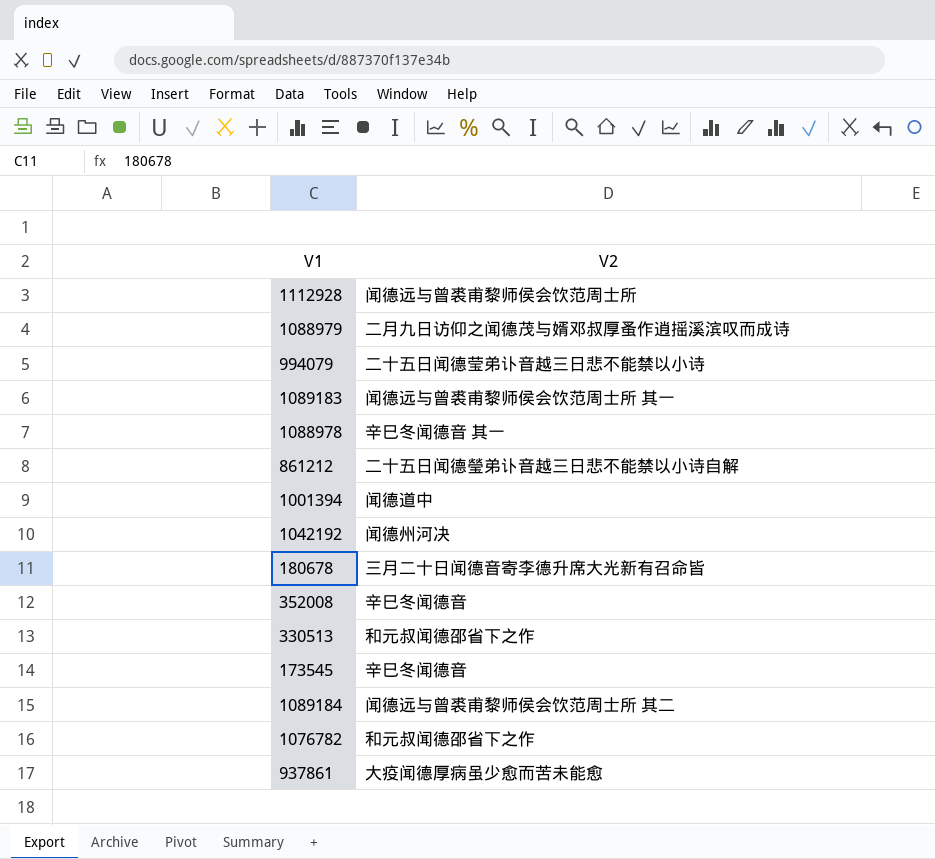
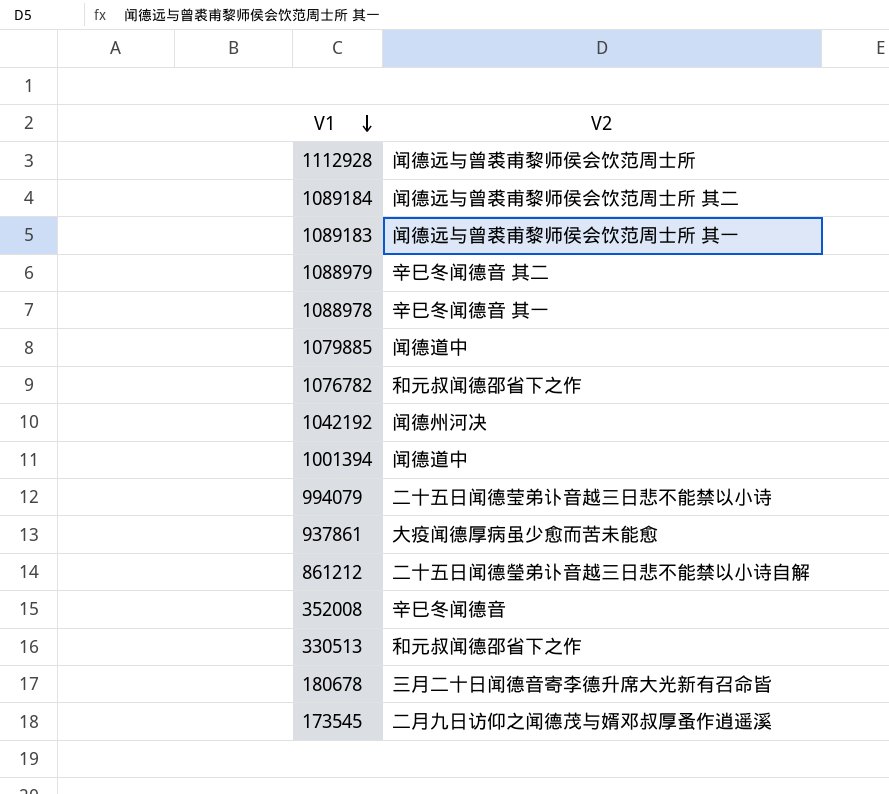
row order: none -> V1 descending
1088979 | V2: 二月九日访仰之闻德茂与婿邓叔厚蚤作逍摇溪滨叹而成诗 -> 辛巳冬闻德音 其二
row 1079885: none -> 闻德道中
173545 | V2: 辛巳冬闻德音 -> 二月九日访仰之闻德茂与婿邓叔厚蚤作逍遥溪

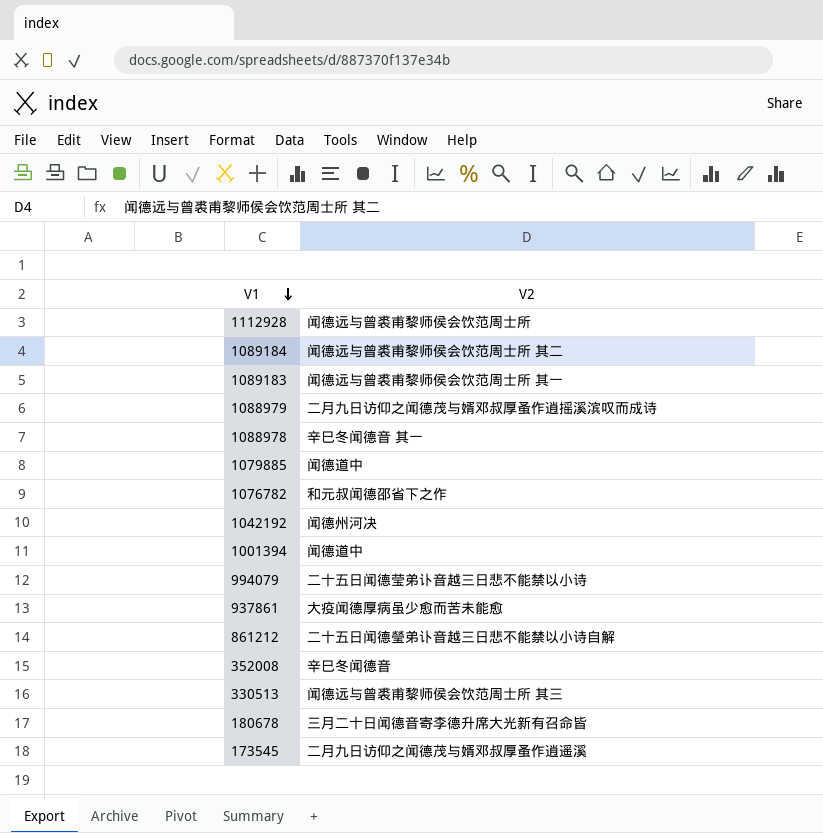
1088979 | V2: 辛巳冬闻德音 其二 -> 二月九日访仰之闻德茂与婿邓叔厚蚤作逍摇溪滨叹而成诗
330513 | V2: 和元叔闻德邵省下之作 -> 闻德远与曾裘甫黎师侯会饮范周士所 其三

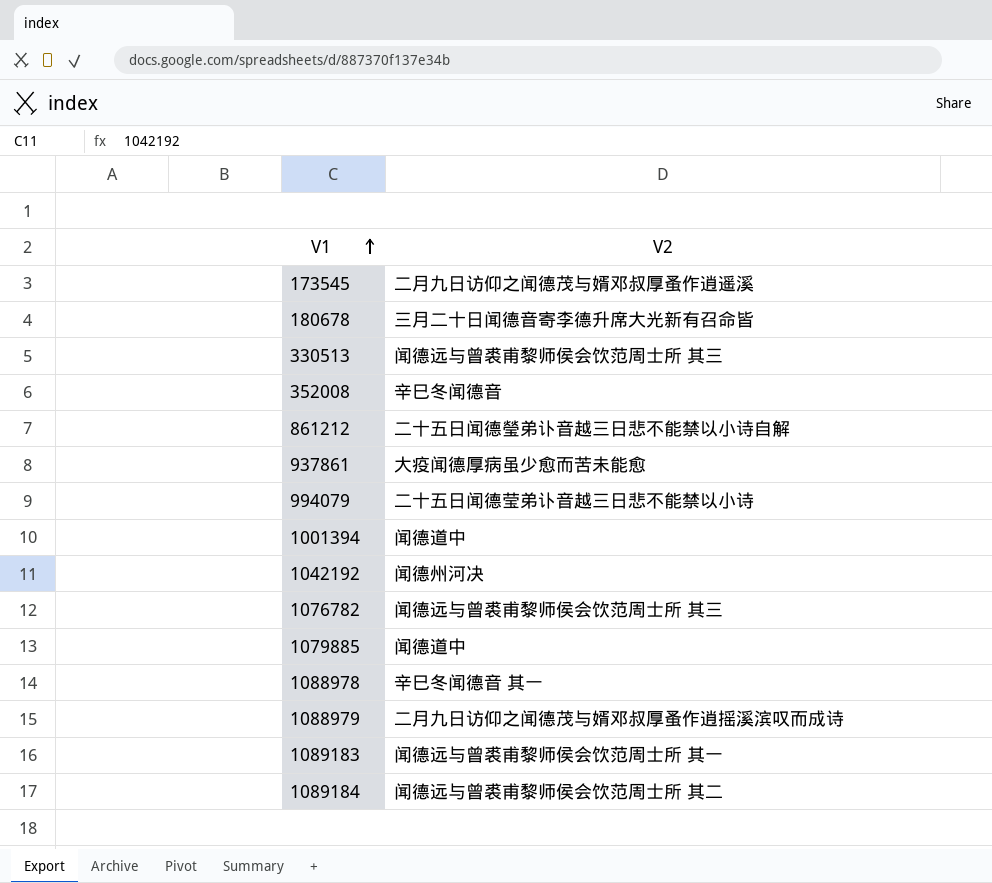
row order: V1 descending -> V1 ascending
row 1112928: 闻德远与曾裘甫黎师侯会饮范周士所 -> none
1076782 | V2: 和元叔闻德邵省下之作 -> 闻德远与曾裘甫黎师侯会饮范周士所 其三

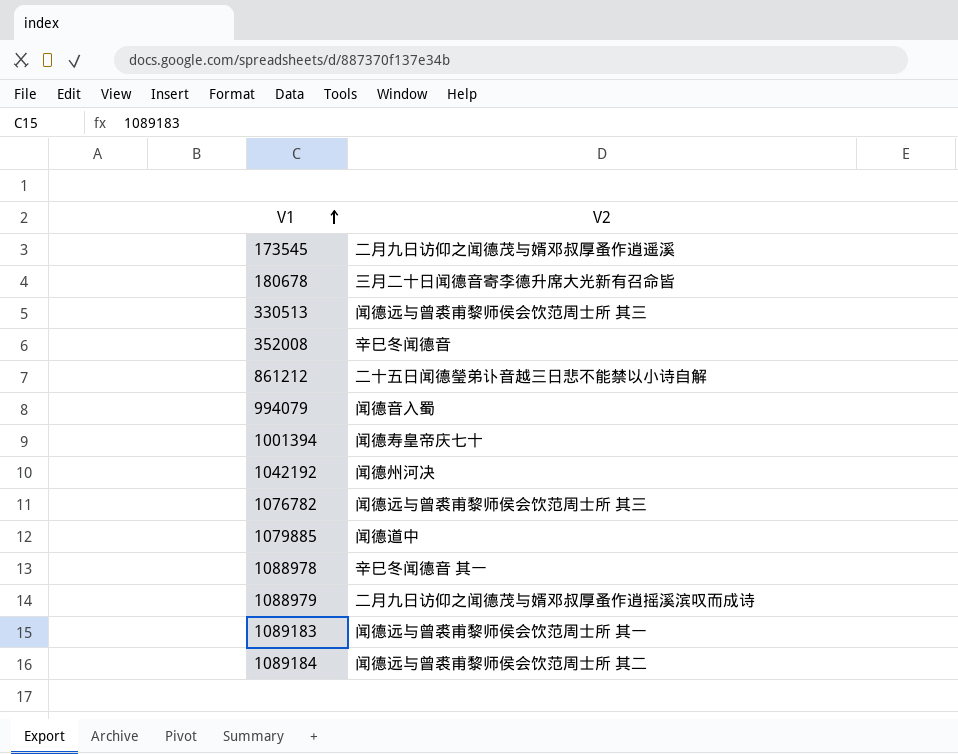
row 937861: 大疫闻德厚病虽少愈而苦未能愈 -> none
994079 | V2: 二十五日闻德莹弟讣音越三日悲不能禁以小诗 -> 闻德音入蜀
1001394 | V2: 闻德道中 -> 闻德寿皇帝庆七十

